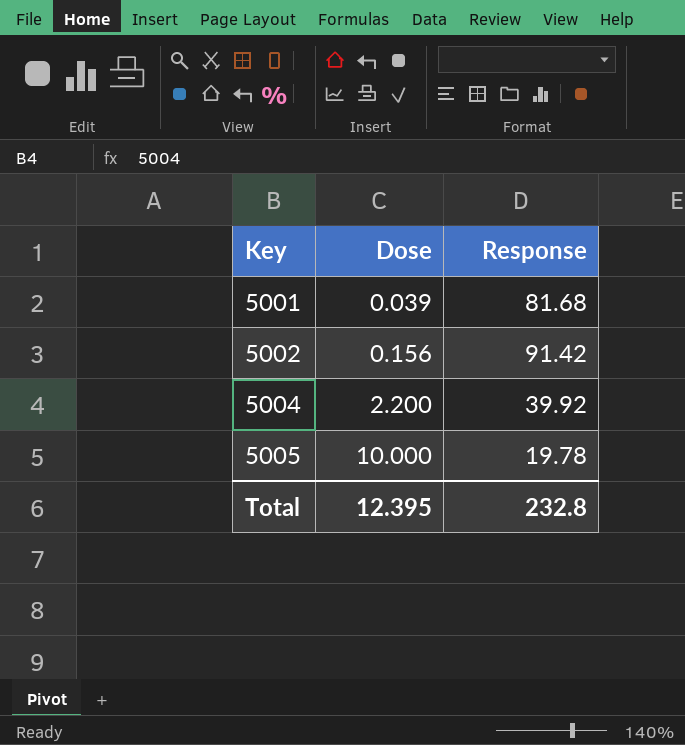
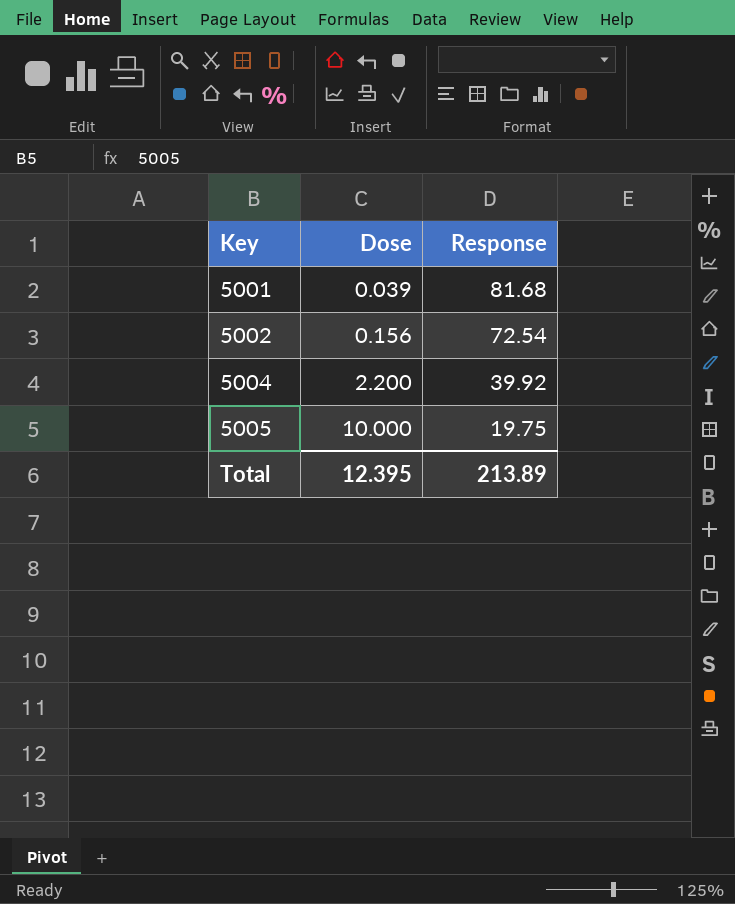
5002 | Response: 91.42 -> 72.54
5005 | Response: 19.78 -> 19.75
Total | Response: 232.8 -> 213.89

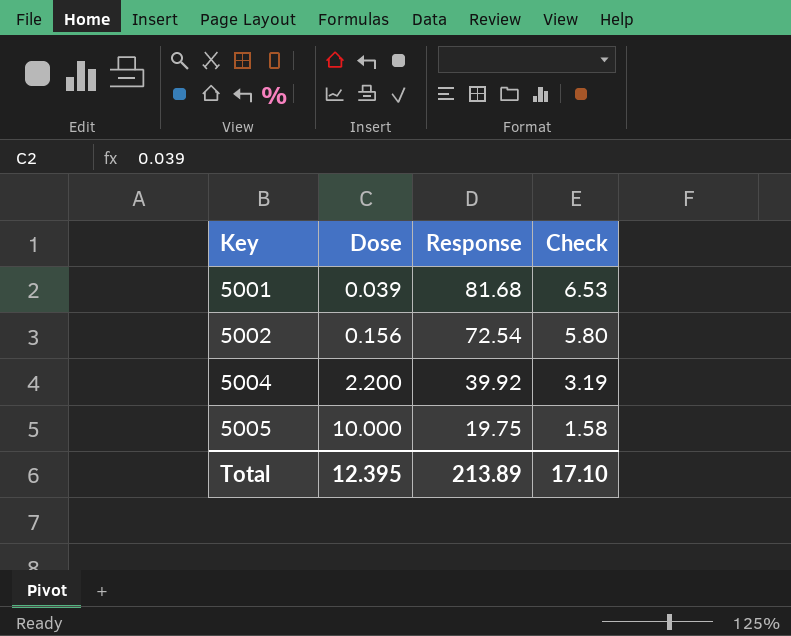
column Check | formula: none -> [Response] * 0.08

